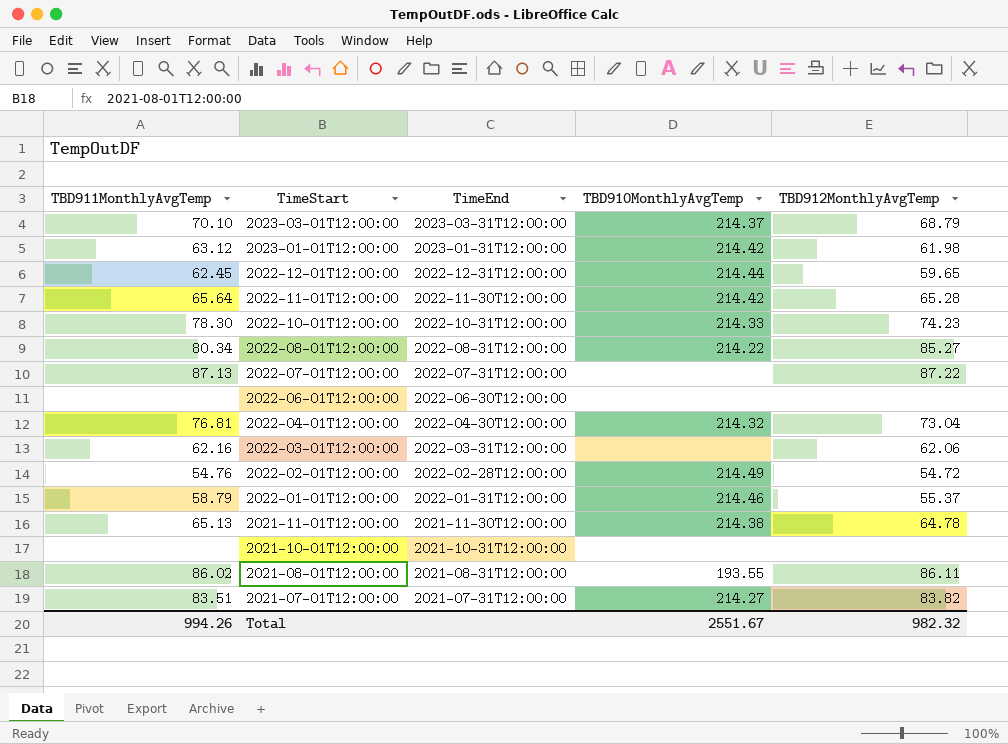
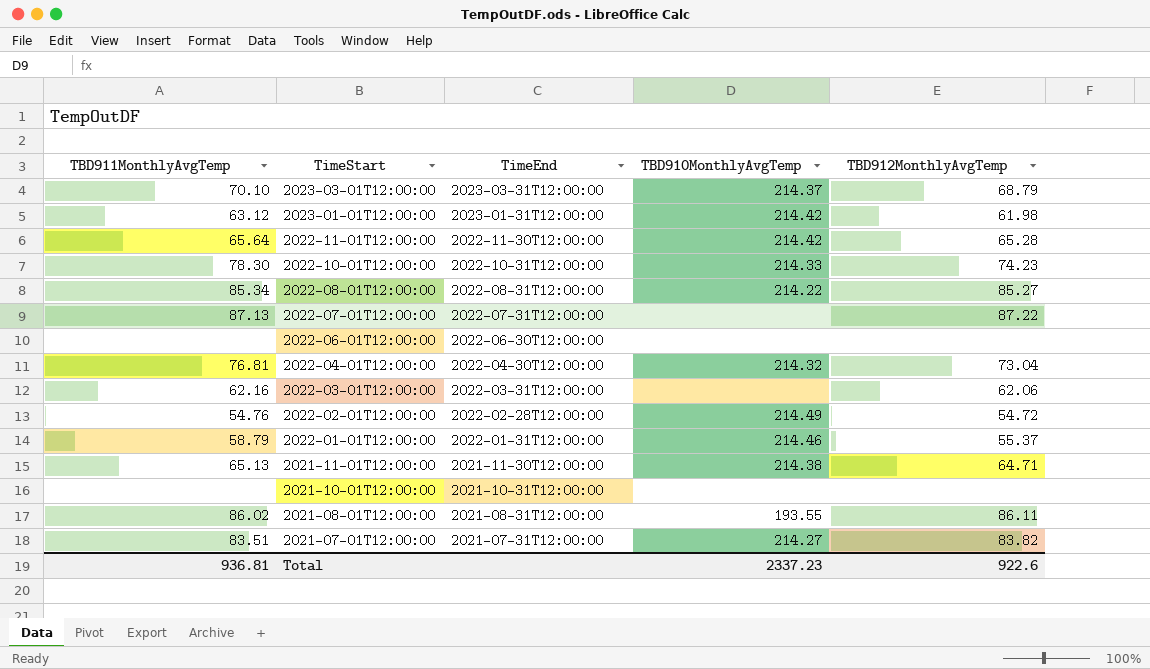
row 2022-12-01T12:00:00: 62.45 | 2022-12-31T12:00:00 | 214.44 | 59.65 -> none
2022-08-01T12:00:00 | TBD911MonthlyAvgTemp: 80.34 -> 85.34
2021-11-01T12:00:00 | TBD912MonthlyAvgTemp: 64.78 -> 64.71
Total | TBD911MonthlyAvgTemp: 994.26 -> 936.81
Total | TBD910MonthlyAvgTemp: 2551.67 -> 2337.23
Total | TBD912MonthlyAvgTemp: 982.32 -> 922.6

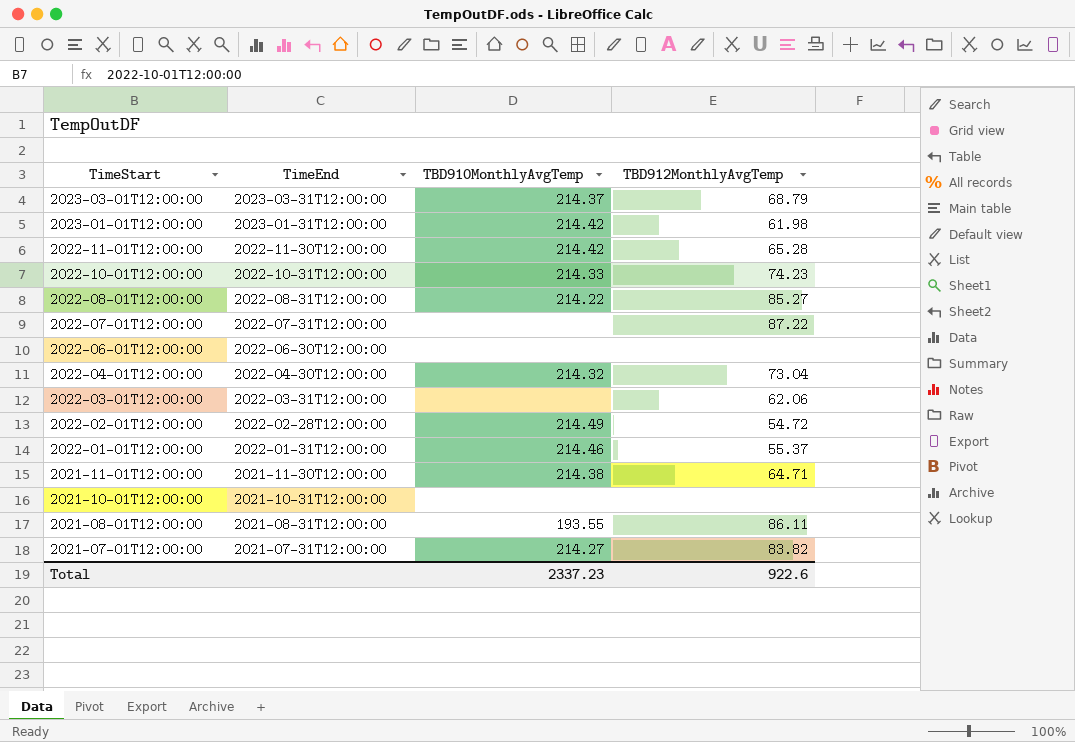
column TBD911MonthlyAvgTemp | position: 1 -> none

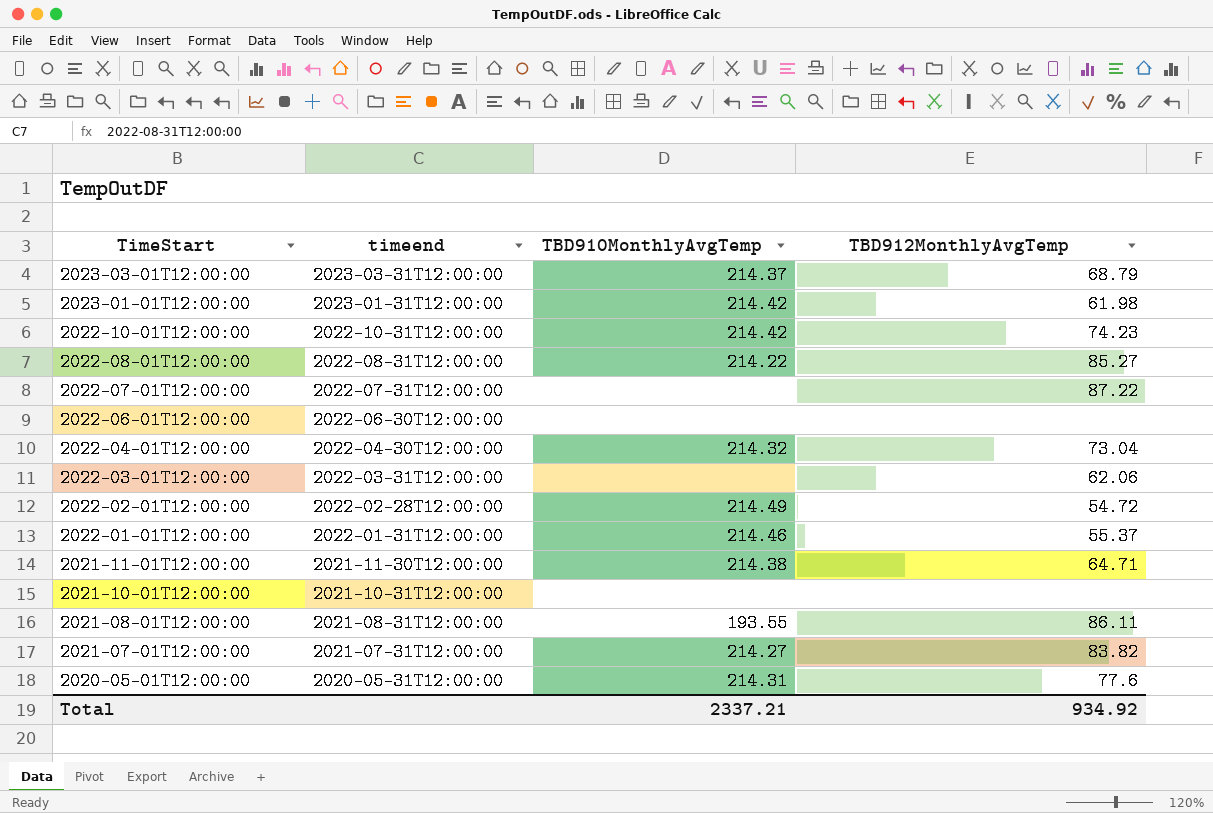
column name: TimeEnd -> timeend
row 2022-11-01T12:00:00: 2022-11-30T12:00:00 | 214.42 | 65.28 -> none
2022-10-01T12:00:00 | TBD910MonthlyAvgTemp: 214.33 -> 214.42
row 2020-05-01T12:00:00: none -> 2020-05-31T12:00:00 | 214.31 | 77.6
Total | TBD910MonthlyAvgTemp: 2337.23 -> 2337.21
Total | TBD912MonthlyAvgTemp: 922.6 -> 934.92

